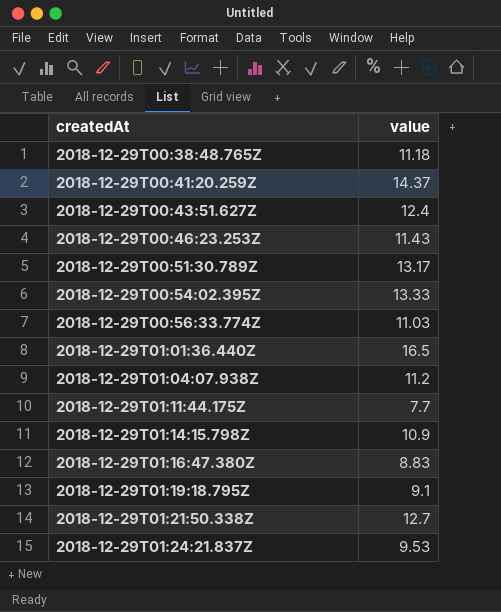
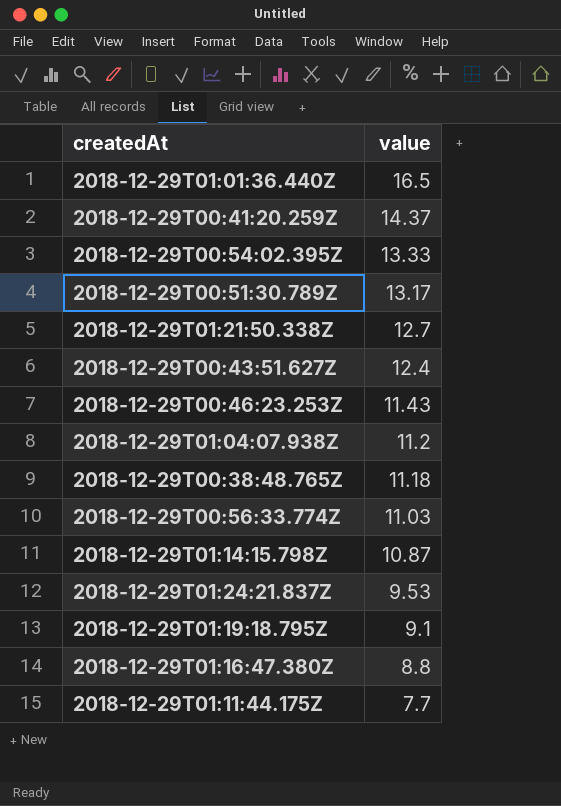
row order: createdAt ascending -> value descending
2018-12-29T01:14:15.798Z | value: 10.9 -> 10.87
2018-12-29T01:16:47.380Z | value: 8.83 -> 8.8

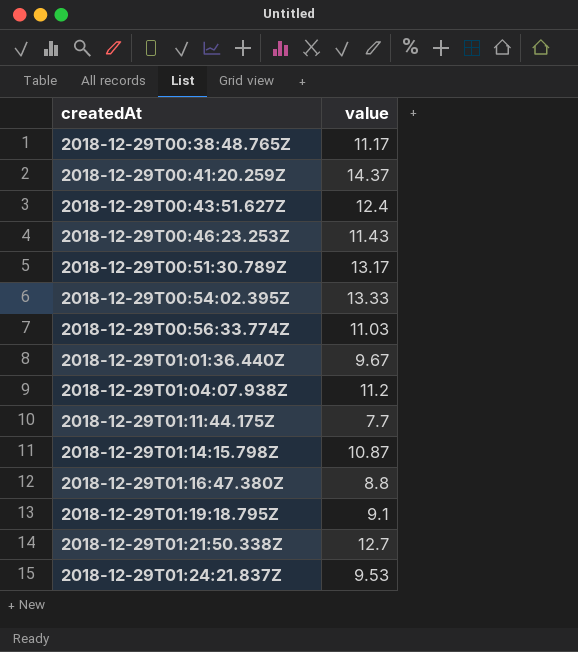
row order: value descending -> createdAt ascending
2018-12-29T00:38:48.765Z | value: 11.18 -> 11.17
2018-12-29T01:01:36.440Z | value: 16.5 -> 9.67

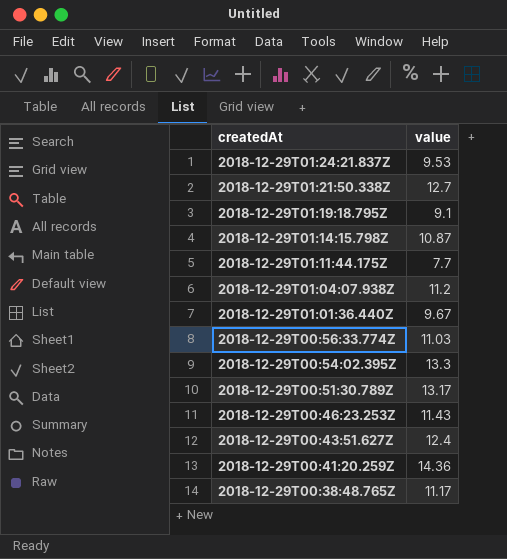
row order: createdAt ascending -> createdAt descending
row 2018-12-29T01:16:47.380Z: 8.8 -> none
2018-12-29T00:54:02.395Z | value: 13.33 -> 13.3
2018-12-29T00:41:20.259Z | value: 14.37 -> 14.36

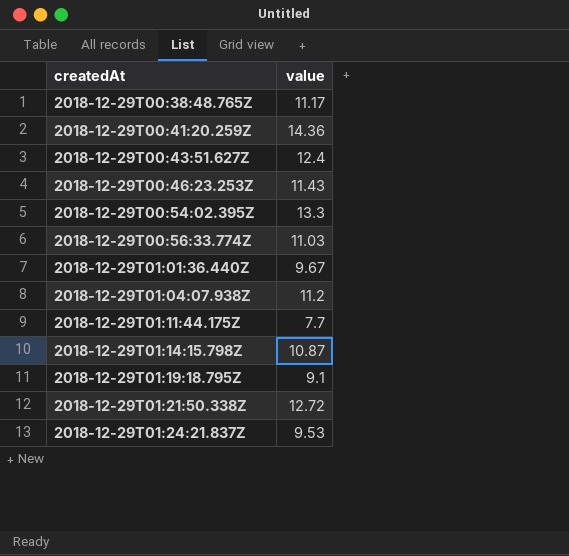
row order: createdAt descending -> createdAt ascending
row 2018-12-29T00:51:30.789Z: 13.17 -> none
2018-12-29T01:21:50.338Z | value: 12.7 -> 12.72

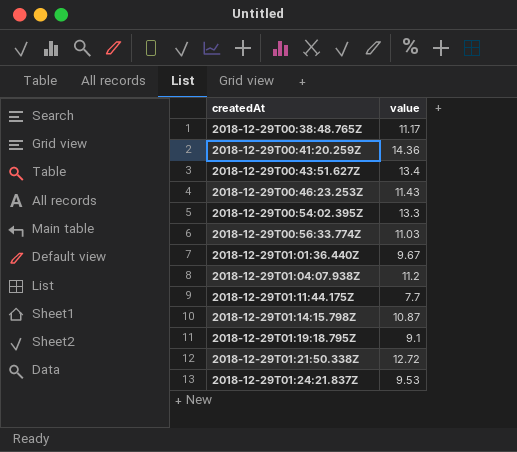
2018-12-29T00:43:51.627Z | value: 12.4 -> 13.4

